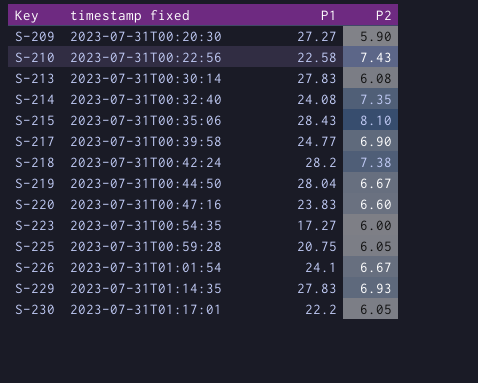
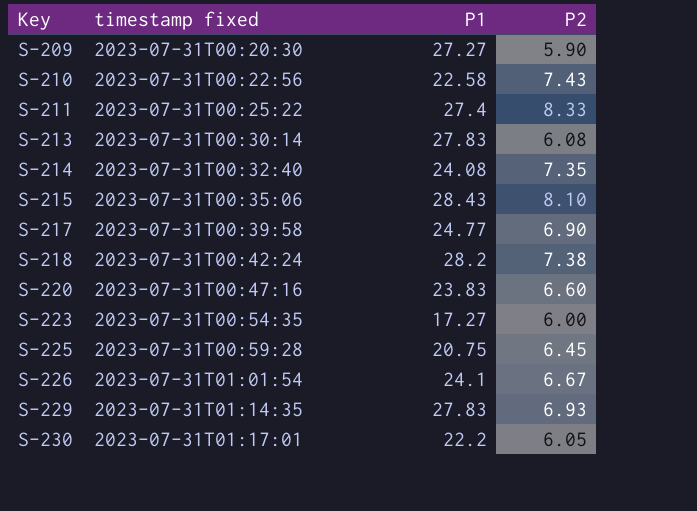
row S-219: 2023-07-31T00:44:50 | 28.04 | 6.67 -> none
row S-211: none -> 2023-07-31T00:25:22 | 27.4 | 8.33
S-225 | P2: 6.05 -> 6.45

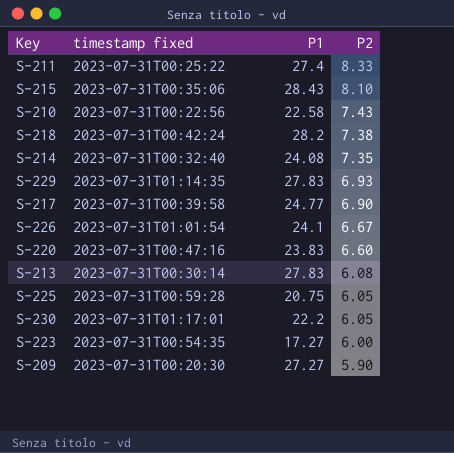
row order: Key ascending -> P2 descending
S-225 | P2: 6.45 -> 6.05

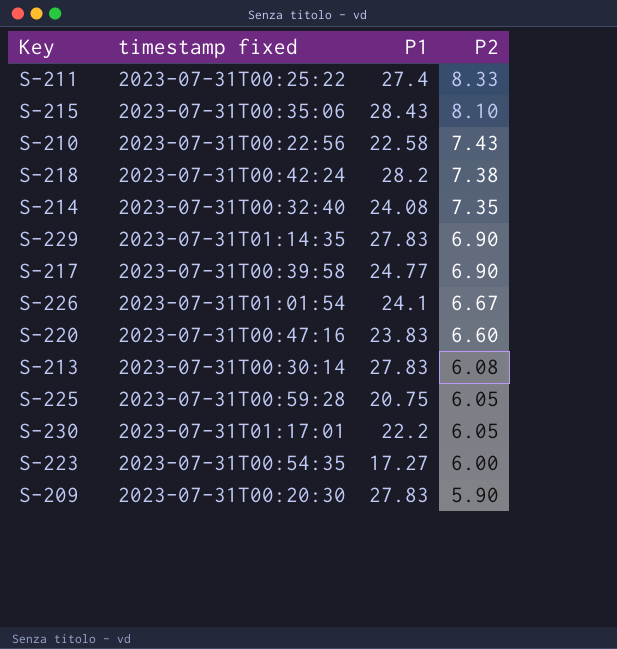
S-229 | P2: 6.93 -> 6.90
S-209 | P1: 27.27 -> 27.83

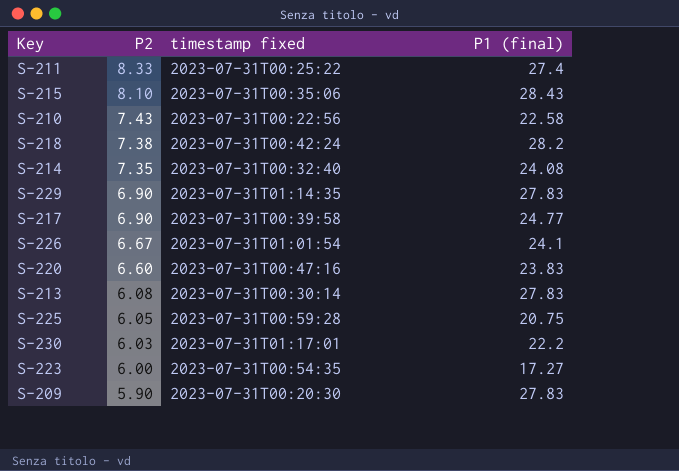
column P2 | position: 4 -> 2
column name: P1 -> P1 (final)
S-230 | P2: 6.05 -> 6.03

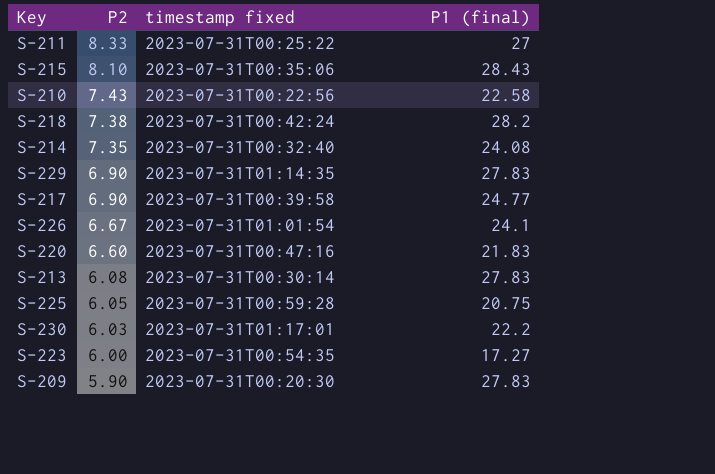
S-211 | P1 (final): 27.4 -> 27
S-220 | P1 (final): 23.83 -> 21.83

